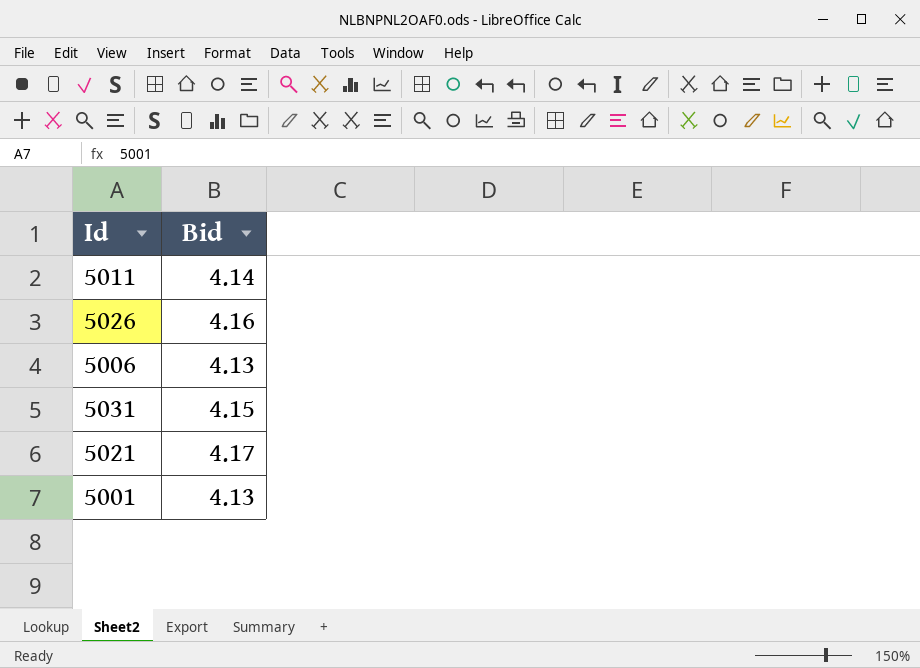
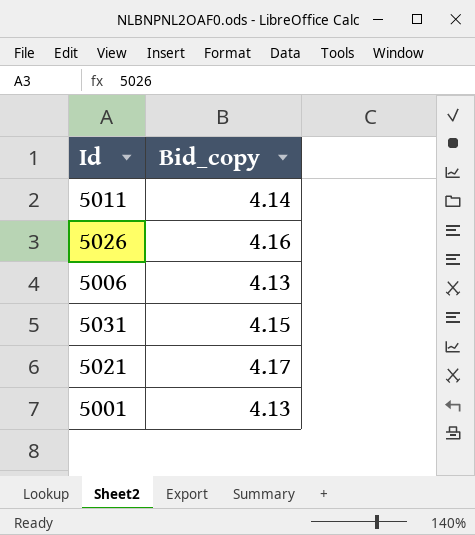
column name: Bid -> Bid_copy

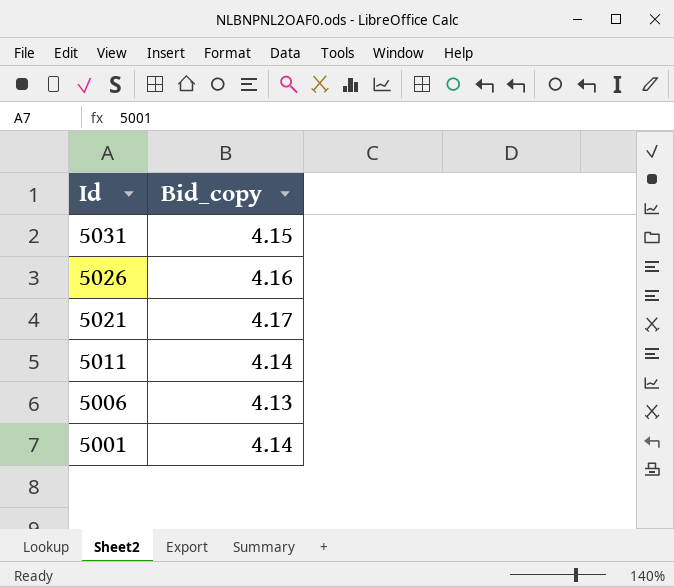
row order: none -> Id descending
5001 | Bid_copy: 4.13 -> 4.14

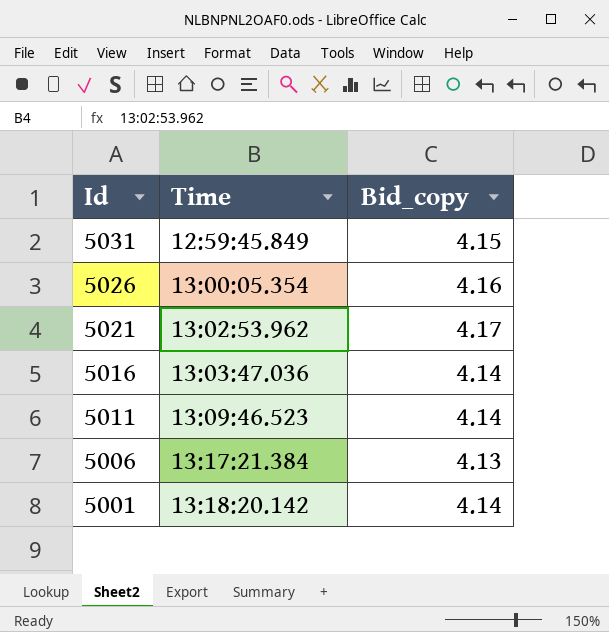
column Time | position: none -> 2
row 5016: none -> 13:03:47.036 | 4.14

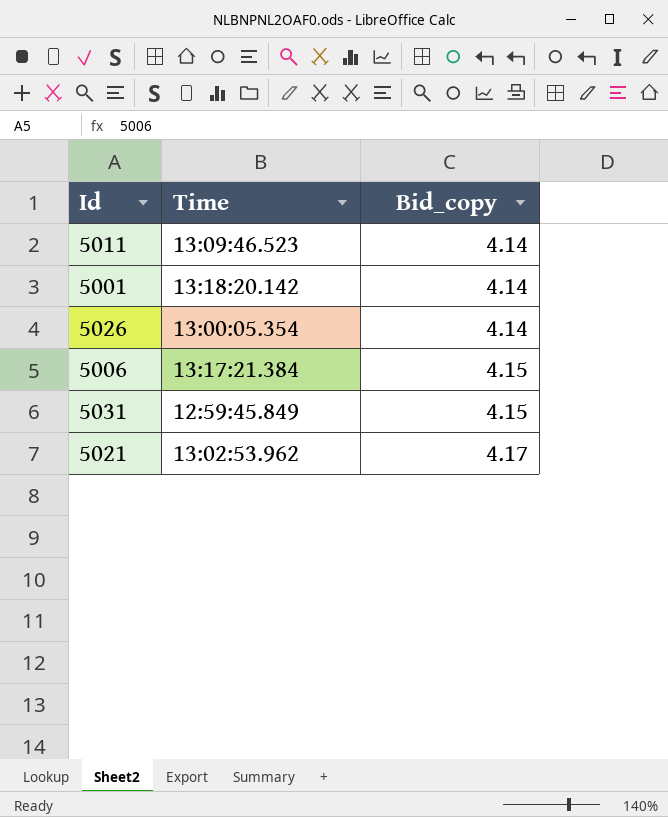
row order: Id descending -> Bid_copy ascending
row 5016: 13:03:47.036 | 4.14 -> none
5026 | Bid_copy: 4.16 -> 4.14
5006 | Bid_copy: 4.13 -> 4.15

